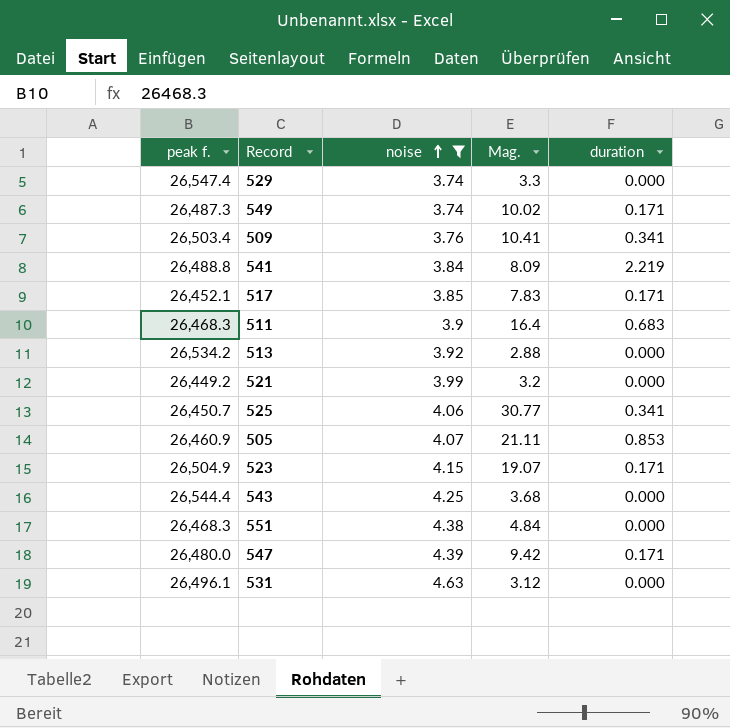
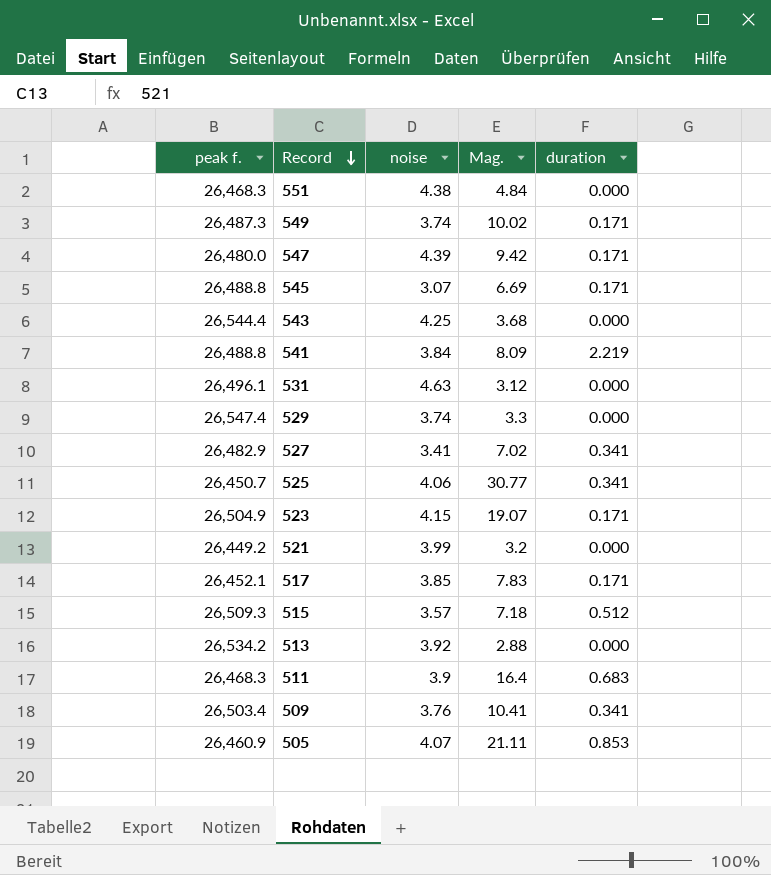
filter: noise >= 3.74 -> none
row order: noise ascending -> Record descending

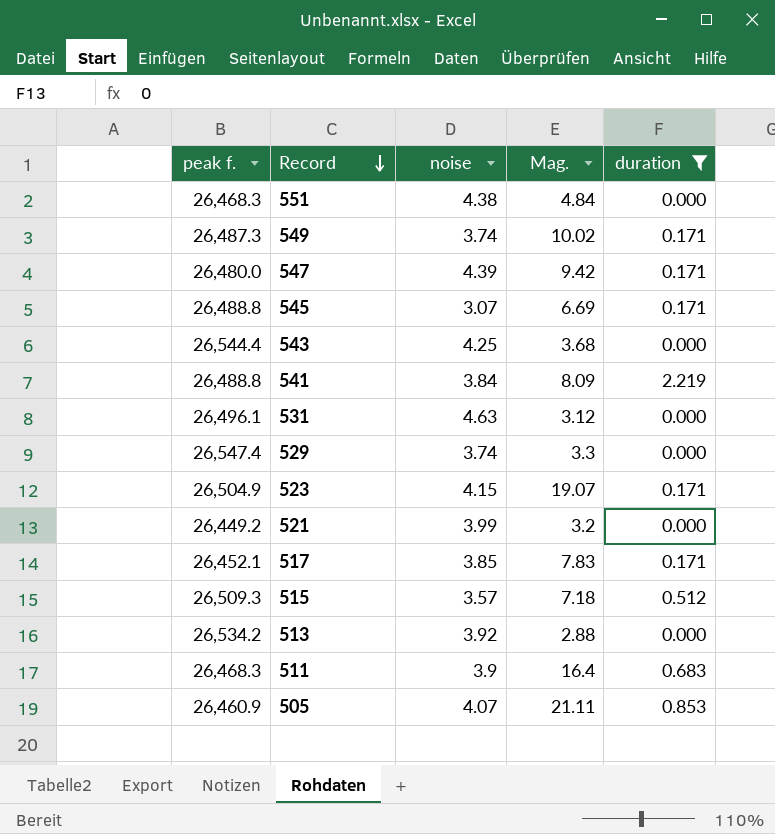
filter: none -> duration != 0.341

